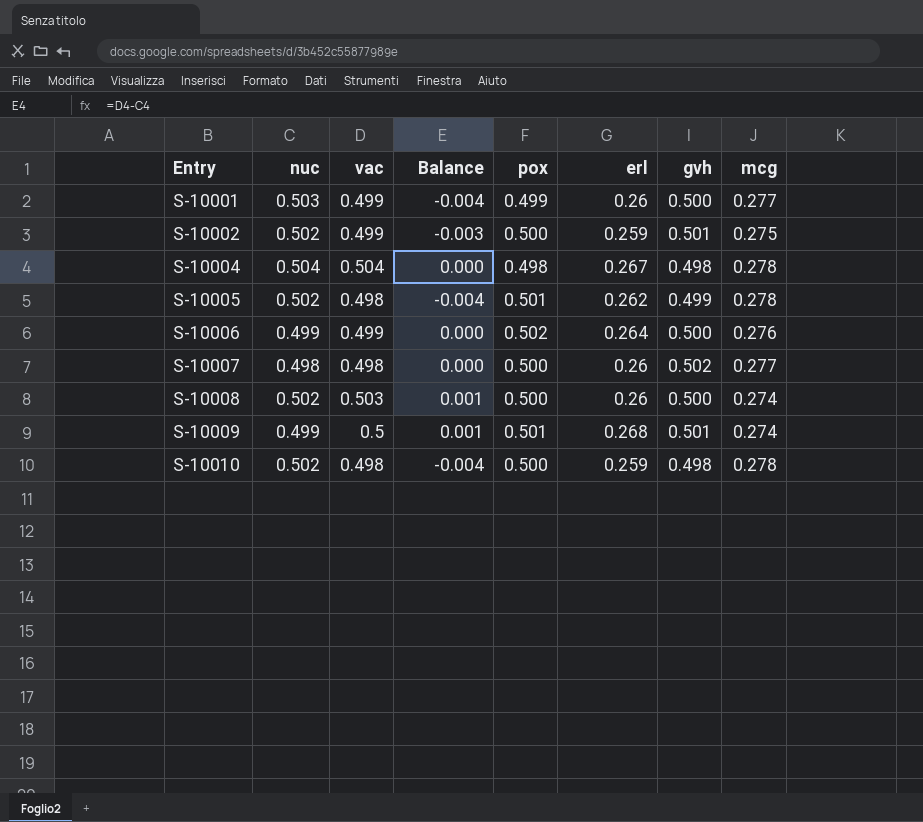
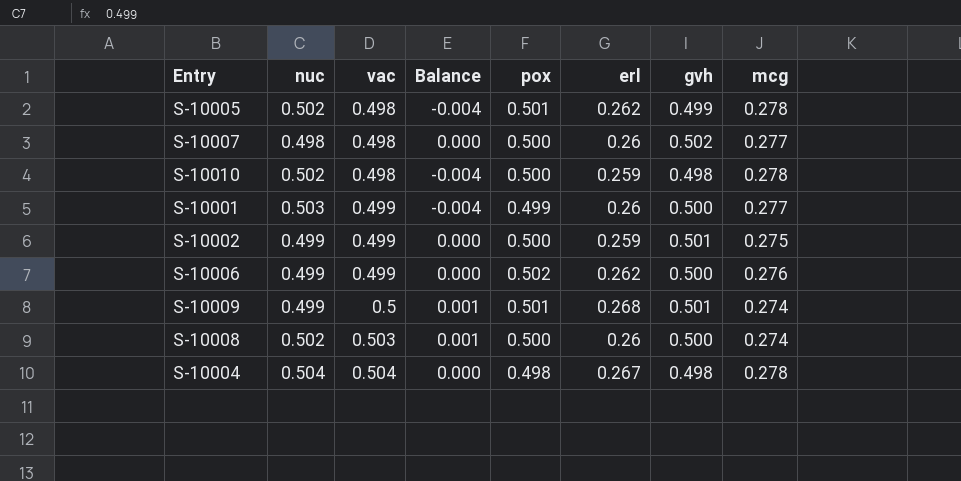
row order: Entry ascending -> vac ascending
S-10002 | nuc: 0.502 -> 0.499
S-10002 | Balance: -0.003 -> 0.000
S-10006 | erl: 0.264 -> 0.262

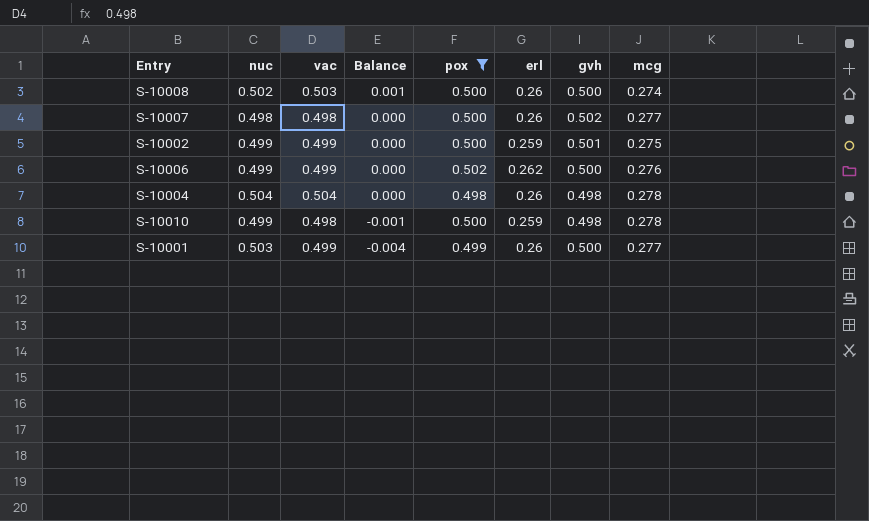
filter: none -> pox != 0.501
row order: vac ascending -> Balance descending
S-10004 | erl: 0.267 -> 0.26
S-10010 | nuc: 0.502 -> 0.499
S-10010 | Balance: -0.004 -> -0.001

